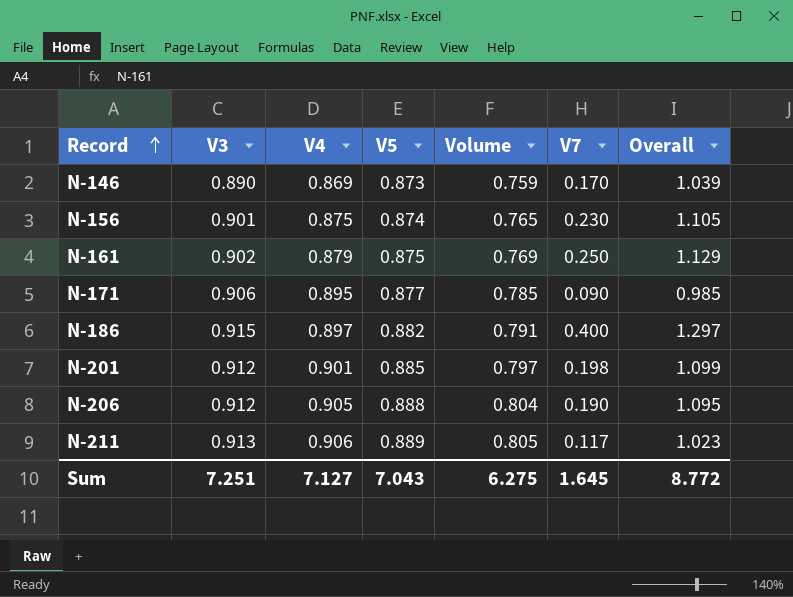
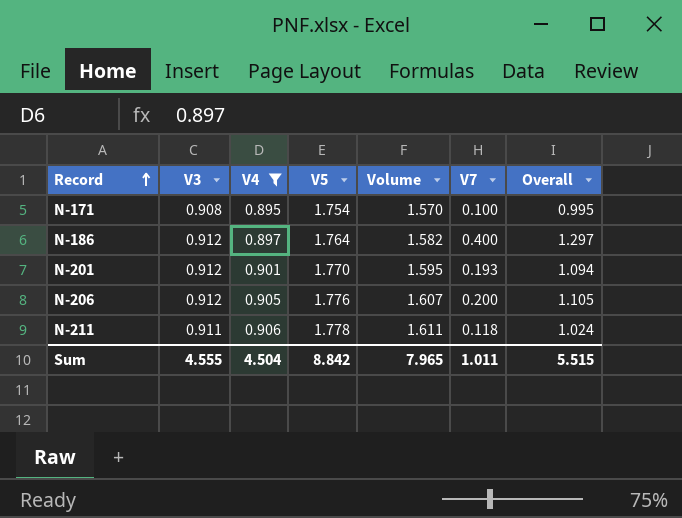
filter: none -> V4 >= 0.895
N-171 | V3: 0.906 -> 0.908
N-171 | V5: 0.877 -> 1.754
N-171 | Volume: 0.785 -> 1.570
N-171 | V7: 0.090 -> 0.100
N-171 | Overall: 0.985 -> 0.995
N-186 | V3: 0.915 -> 0.912
N-186 | V5: 0.882 -> 1.764
N-186 | Volume: 0.791 -> 1.582
N-201 | V5: 0.885 -> 1.770
N-201 | Volume: 0.797 -> 1.595
N-201 | V7: 0.198 -> 0.193
N-201 | Overall: 1.099 -> 1.094
N-206 | V5: 0.888 -> 1.776
N-206 | Volume: 0.804 -> 1.607
N-206 | V7: 0.190 -> 0.200
N-206 | Overall: 1.095 -> 1.105
N-211 | V3: 0.913 -> 0.911
N-211 | V5: 0.889 -> 1.778
N-211 | Volume: 0.805 -> 1.611
N-211 | V7: 0.117 -> 0.118
N-211 | Overall: 1.023 -> 1.024
Sum | V3: 7.251 -> 4.555
Sum | V4: 7.127 -> 4.504
Sum | V5: 7.043 -> 8.842
Sum | Volume: 6.275 -> 7.965
Sum | V7: 1.645 -> 1.011
Sum | Overall: 8.772 -> 5.515

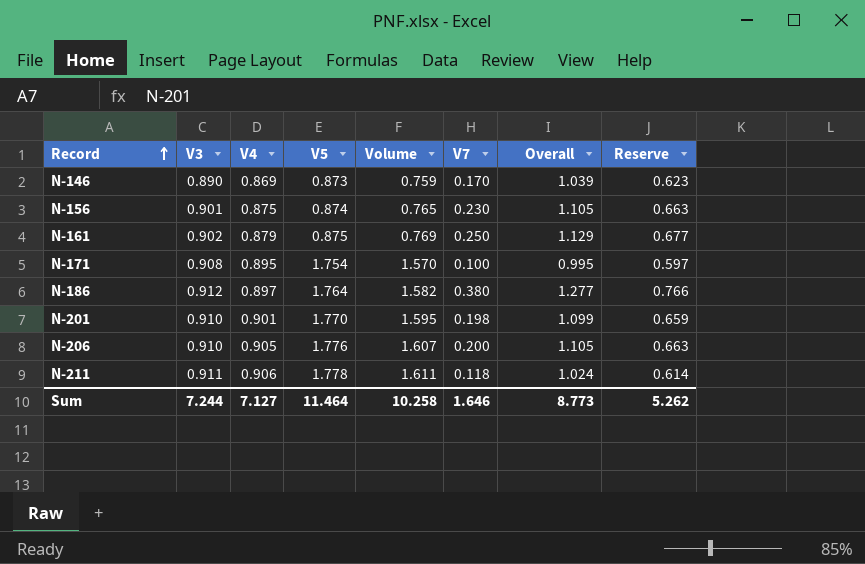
filter: V4 >= 0.895 -> none
column Reserve | formula: none -> [Overall] * 0.6
N-186 | V7: 0.400 -> 0.380
N-186 | Overall: 1.297 -> 1.277
N-201 | V3: 0.912 -> 0.910
N-201 | V7: 0.193 -> 0.198
N-201 | Overall: 1.094 -> 1.099
N-206 | V3: 0.912 -> 0.910
Sum | V3: 4.555 -> 7.244
Sum | V4: 4.504 -> 7.127
Sum | V5: 8.842 -> 11.464
Sum | Volume: 7.965 -> 10.258
Sum | V7: 1.011 -> 1.646
Sum | Overall: 5.515 -> 8.773

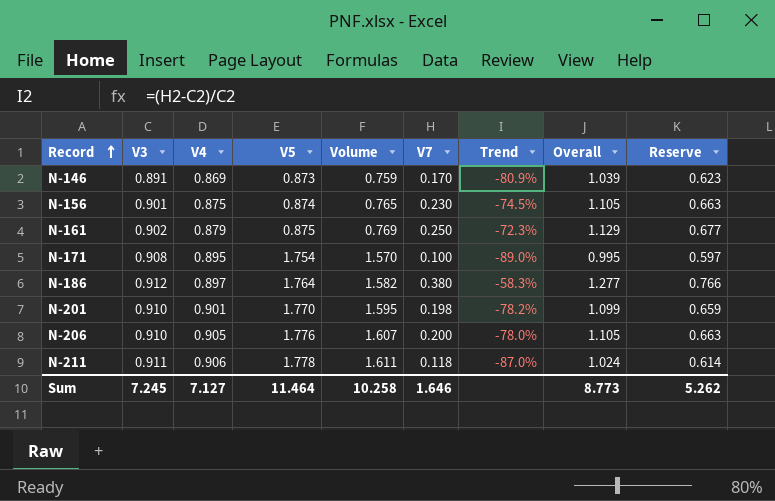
column Trend | formula: none -> ([V7] - [V3]) / [V3]
N-146 | V3: 0.890 -> 0.891
Sum | V3: 7.244 -> 7.245

